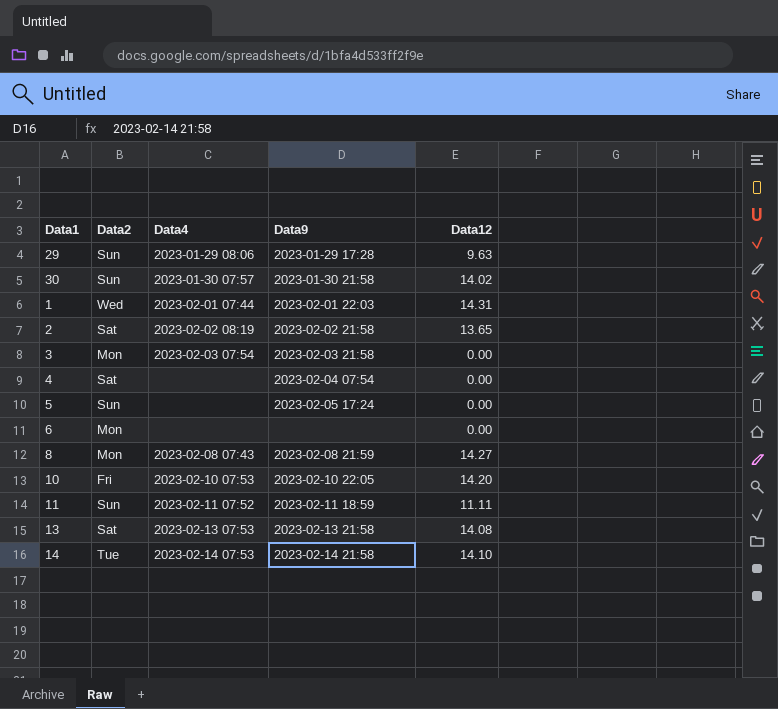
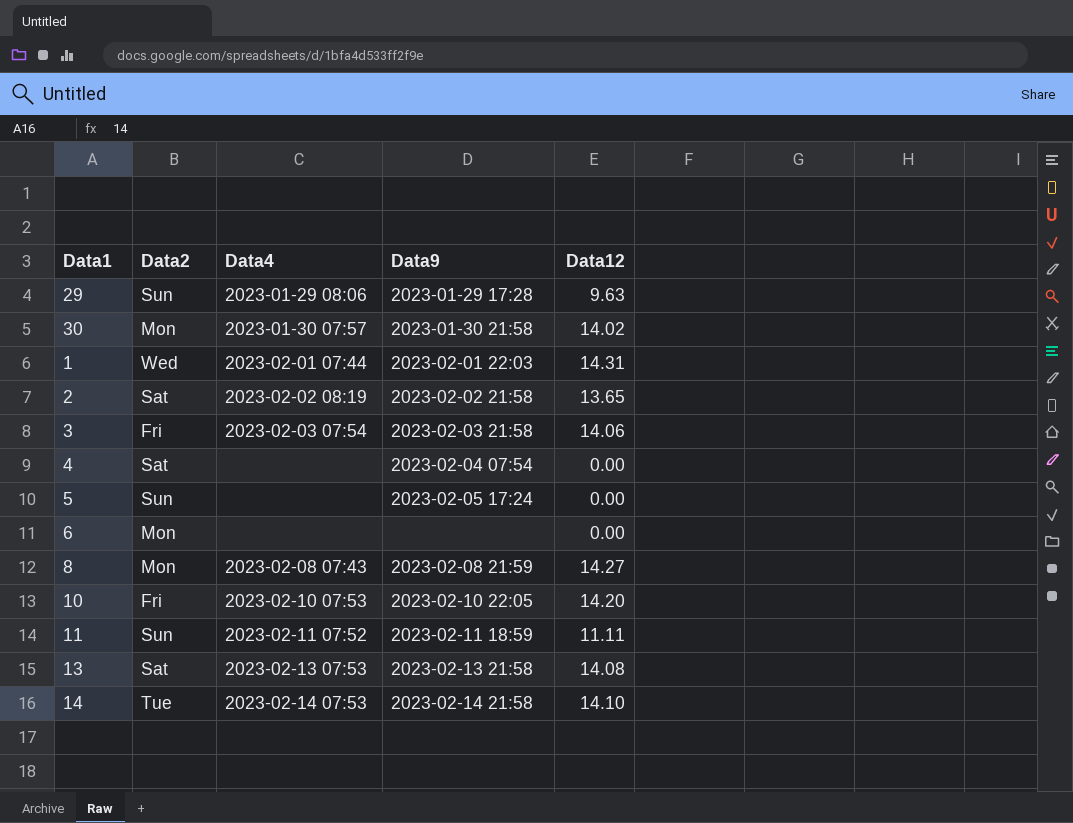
30 | Data2: Sun -> Mon
3 | Data2: Mon -> Fri
3 | Data12: 0.00 -> 14.06

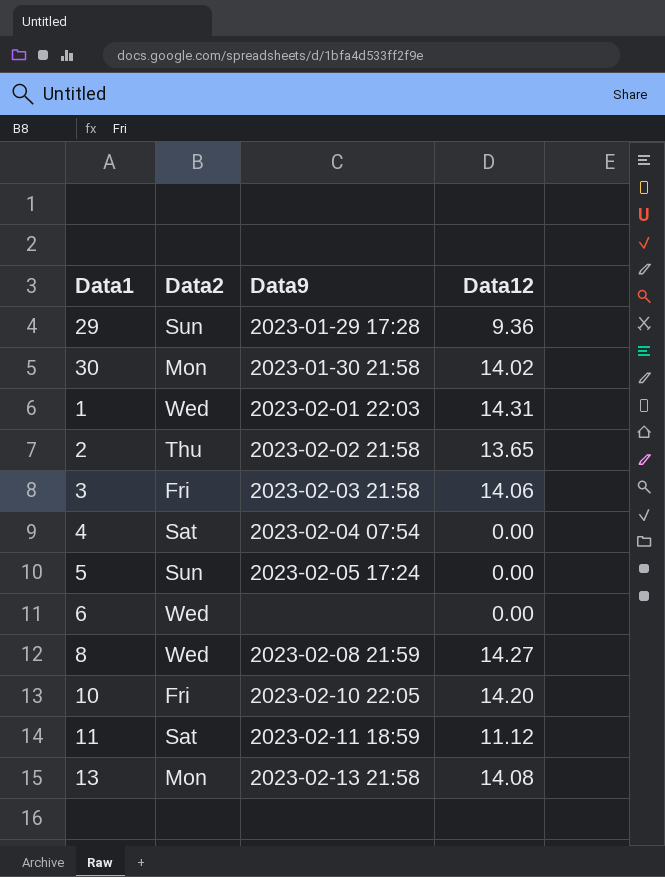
column Data4 | position: 3 -> none
row 14: Tue | 2023-02-14 07:53 | 2023-02-14 21:58 | 14.10 -> none
29 | Data12: 9.63 -> 9.36
2 | Data2: Sat -> Thu
6 | Data2: Mon -> Wed
8 | Data2: Mon -> Wed
11 | Data2: Sun -> Sat
11 | Data12: 11.11 -> 11.12
13 | Data2: Sat -> Mon

